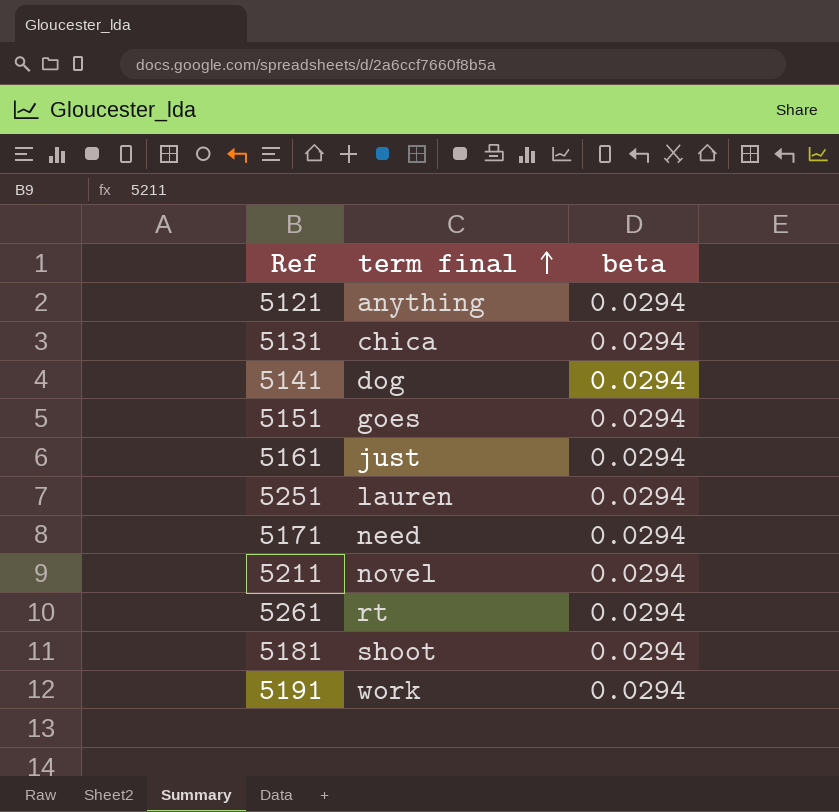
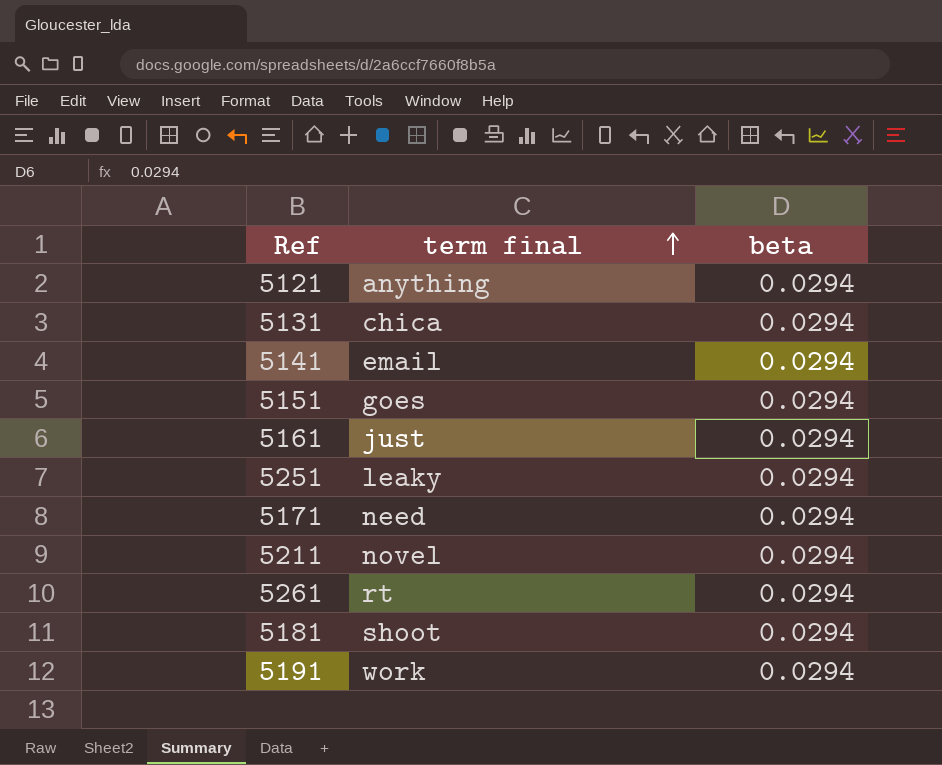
5141 | term final: dog -> email
5251 | term final: lauren -> leaky

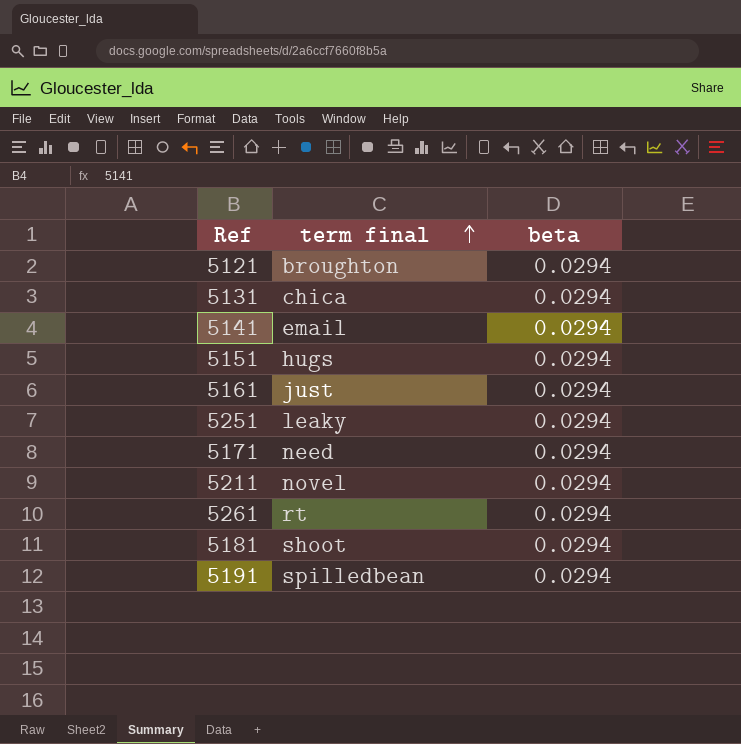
5121 | term final: anything -> broughton
5151 | term final: goes -> hugs
5191 | term final: work -> spilledbean

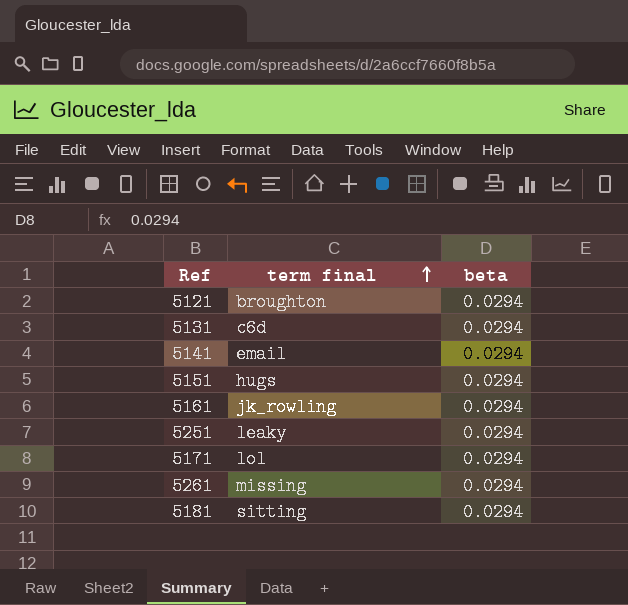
row 5211: novel | 0.0294 -> none
row 5191: spilledbean | 0.0294 -> none
5131 | term final: chica -> c6d
5161 | term final: just -> jk_rowling
5171 | term final: need -> lol
5261 | term final: rt -> missing
5181 | term final: shoot -> sitting

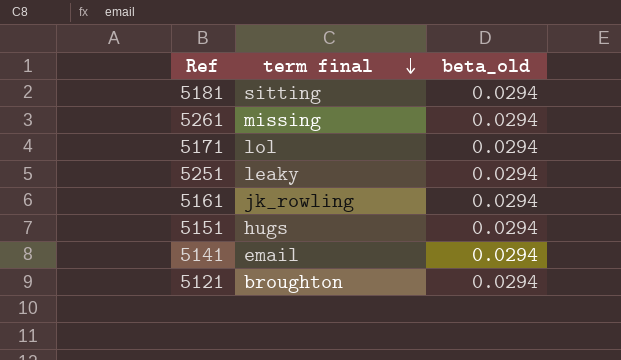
row order: term final ascending -> term final descending
column name: beta -> beta_old
row 5131: c6d | 0.0294 -> none

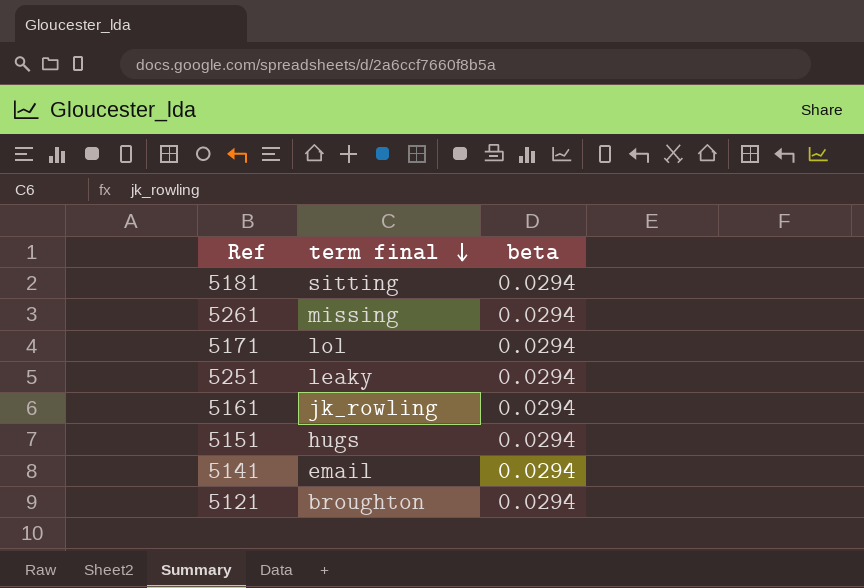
column name: beta_old -> beta

